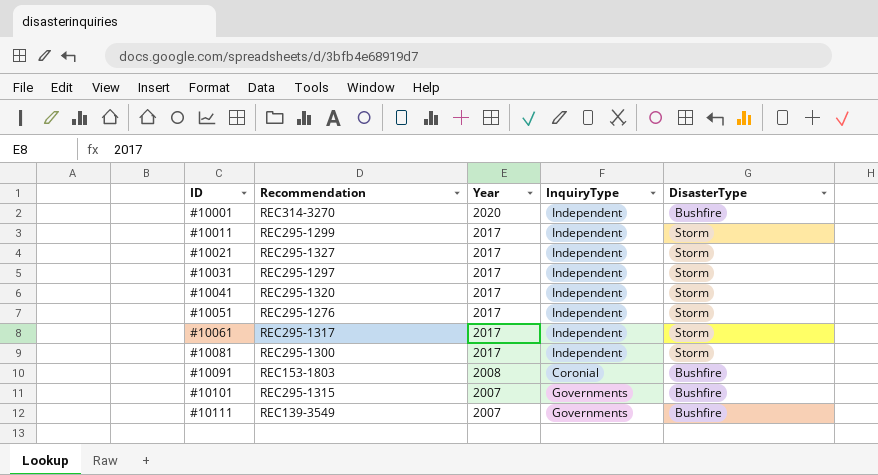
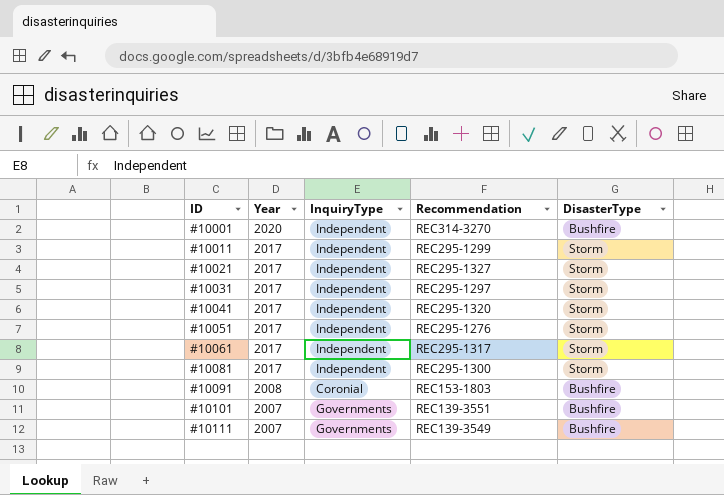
column Recommendation | position: 2 -> 4
#10101 | Recommendation: REC295-1315 -> REC139-3551

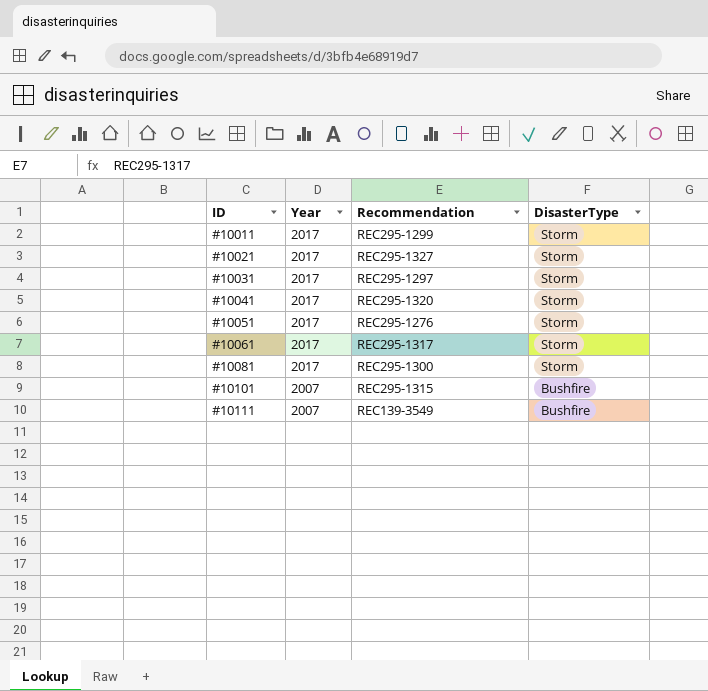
column InquiryType | position: 3 -> none
row #10001: 2020 | Independent | REC314-3270 | Bushfire -> none
row #10091: 2008 | Coronial | REC153-1803 | Bushfire -> none
#10101 | Recommendation: REC139-3551 -> REC295-1315

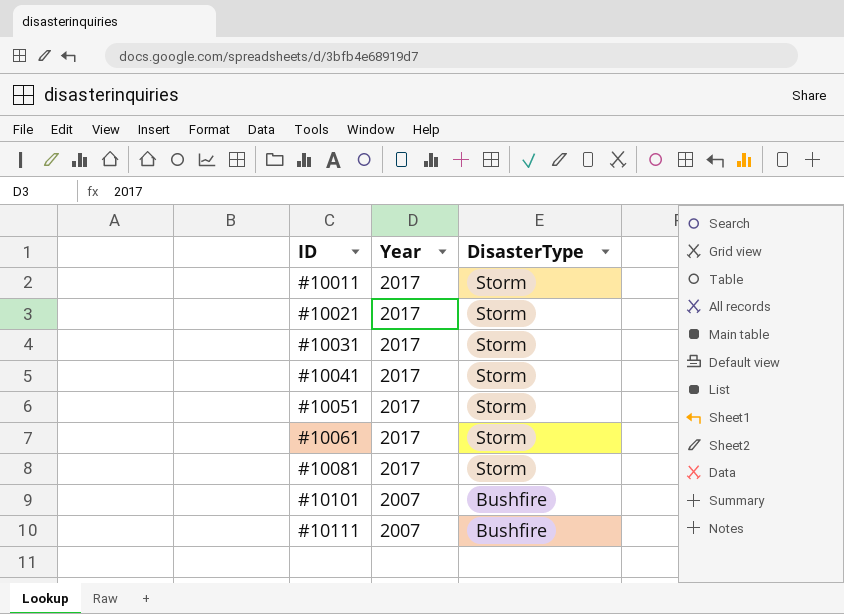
column Recommendation | position: 3 -> none

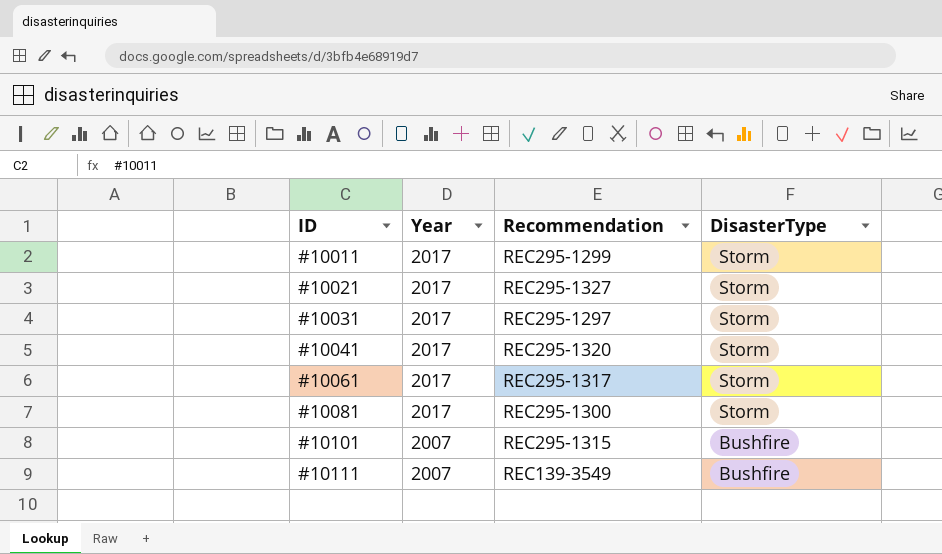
column Recommendation | position: none -> 3
row #10051: 2017 | Storm -> none

